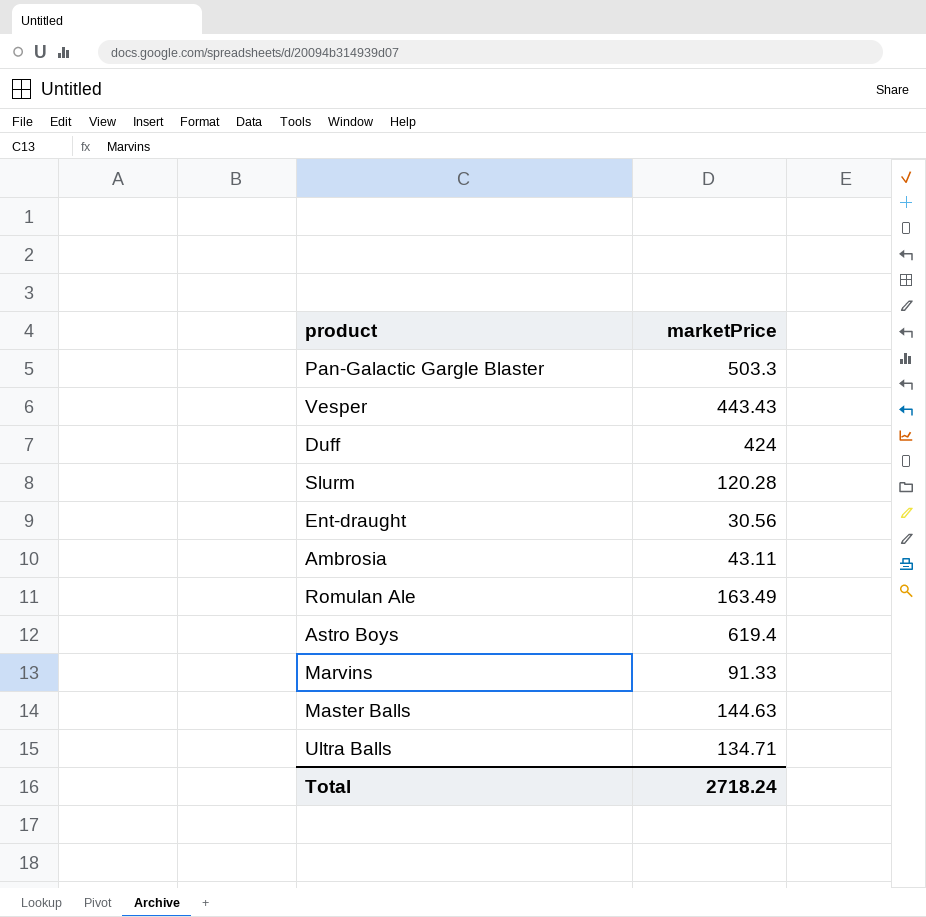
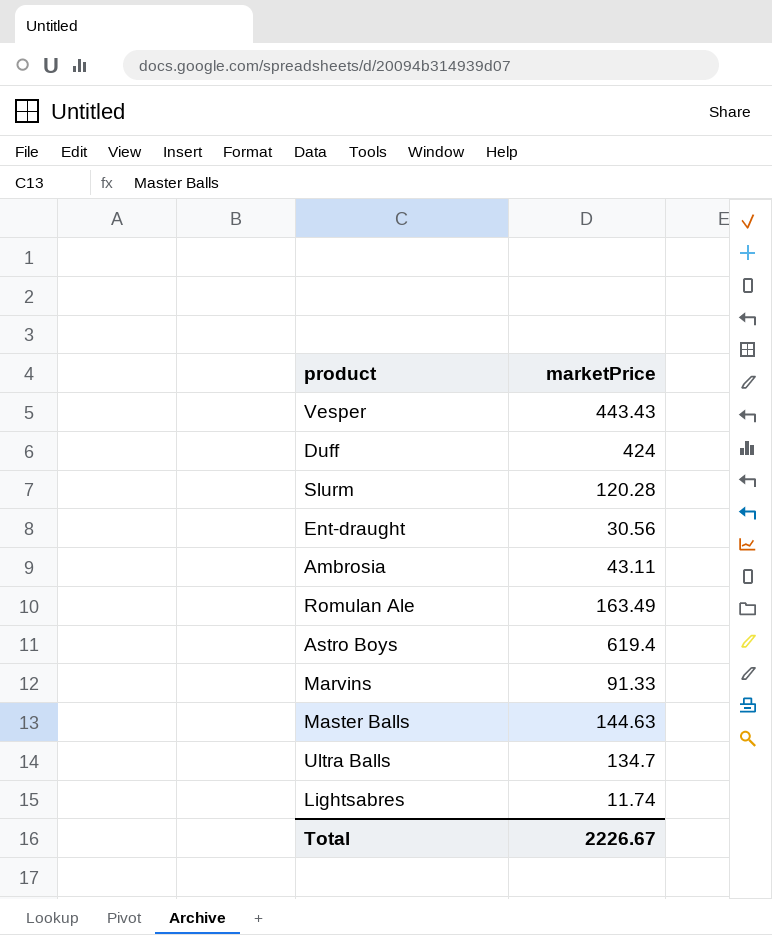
row Pan-Galactic Gargle Blaster: 503.3 -> none
Ultra Balls | marketPrice: 134.71 -> 134.7
row Lightsabres: none -> 11.74
Total | marketPrice: 2718.24 -> 2226.67

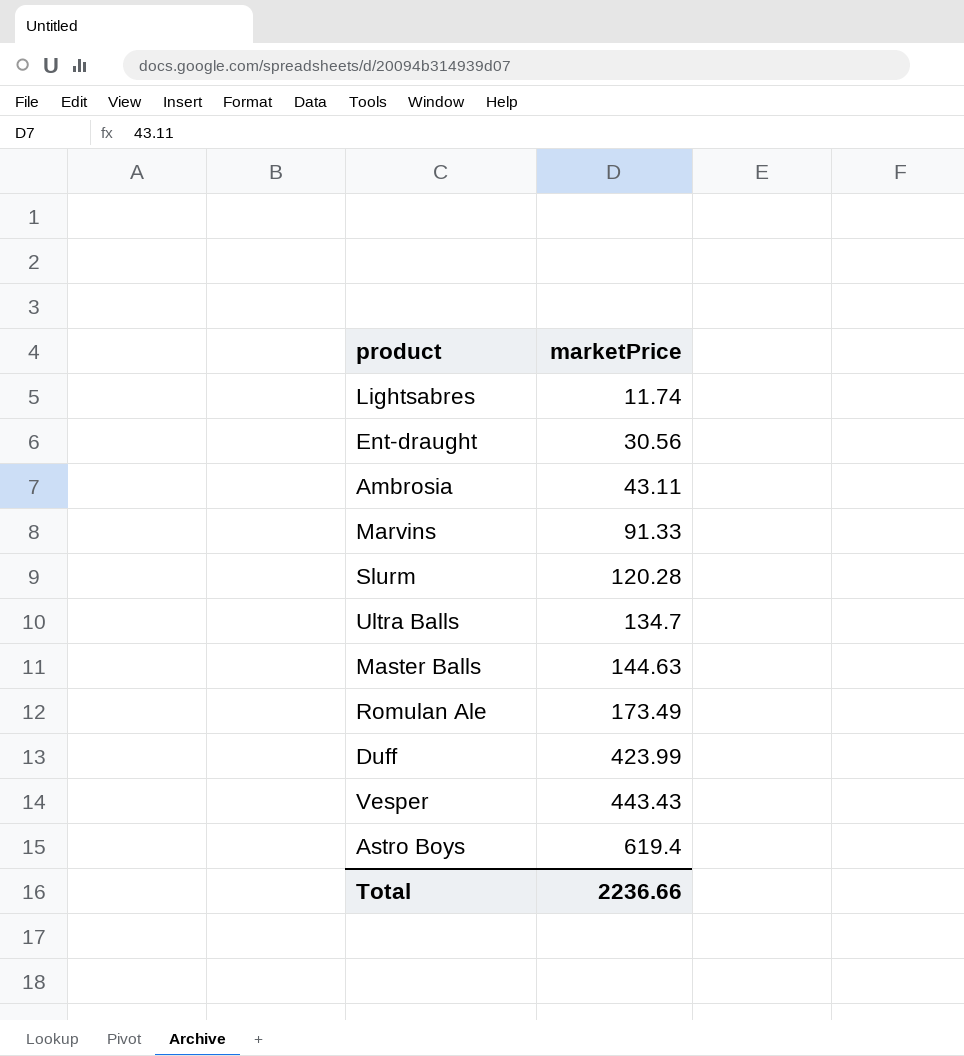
row order: none -> marketPrice ascending
Romulan Ale | marketPrice: 163.49 -> 173.49
Duff | marketPrice: 424 -> 423.99
Total | marketPrice: 2226.67 -> 2236.66

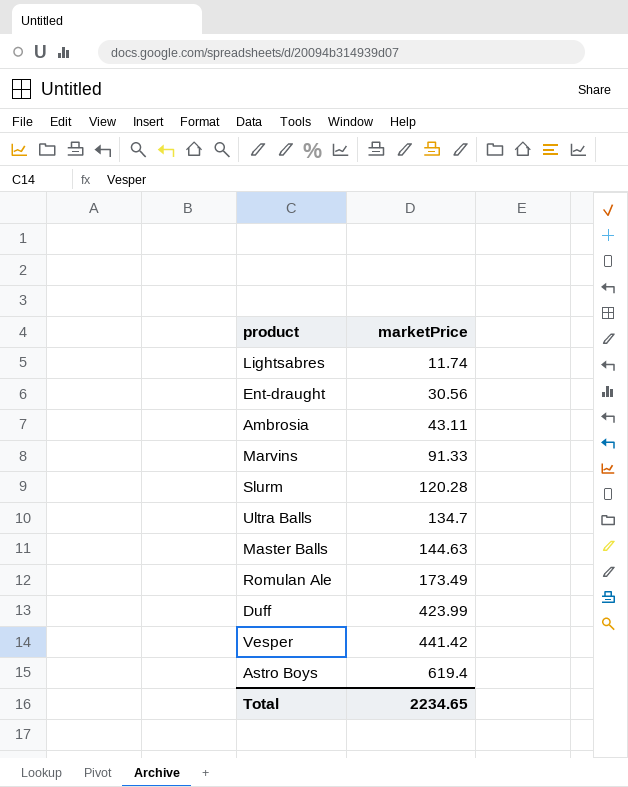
Vesper | marketPrice: 443.43 -> 441.42
Total | marketPrice: 2236.66 -> 2234.65

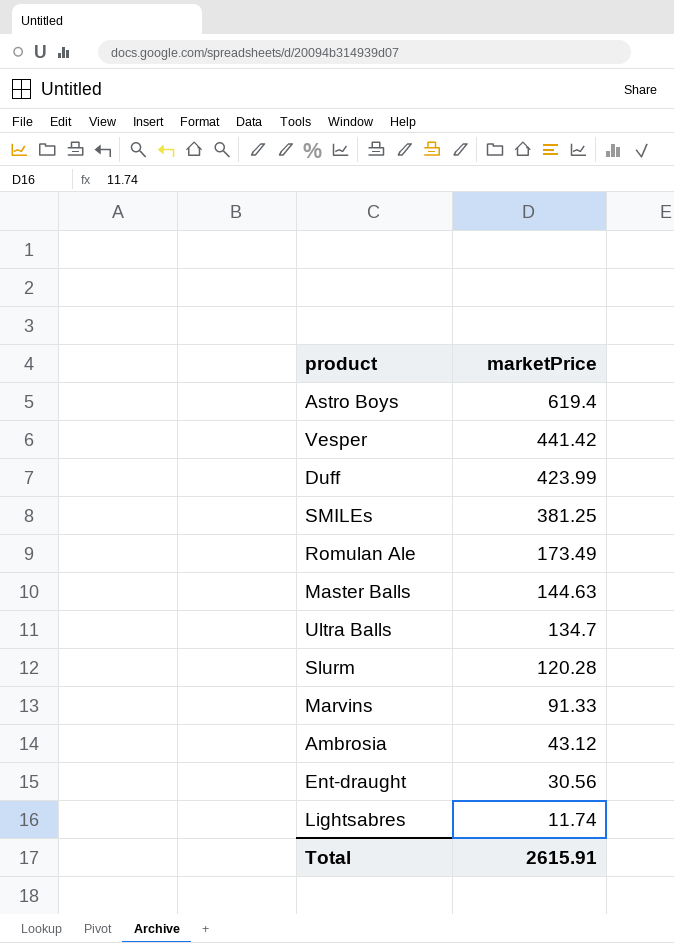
row order: marketPrice ascending -> marketPrice descending
row SMILEs: none -> 381.25
Ambrosia | marketPrice: 43.11 -> 43.12
Total | marketPrice: 2234.65 -> 2615.91

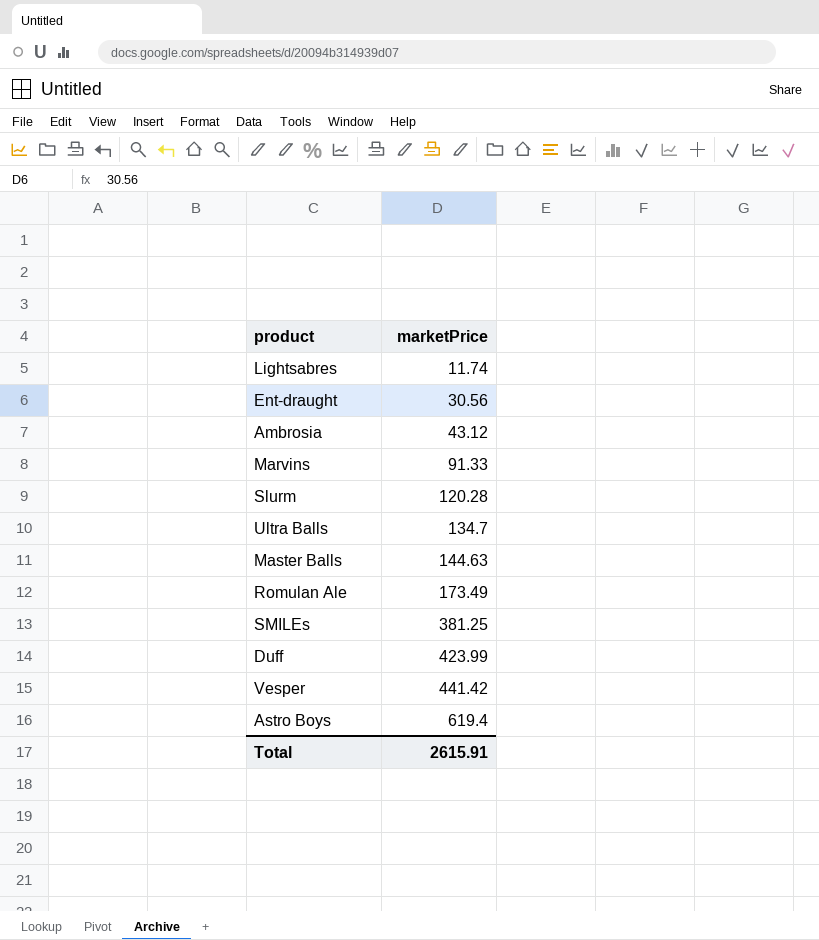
row order: marketPrice descending -> marketPrice ascending

